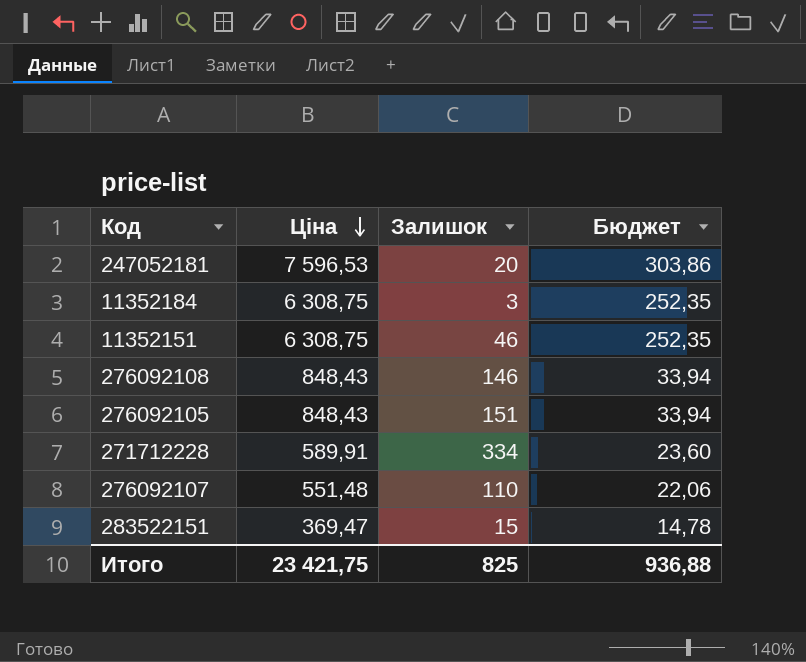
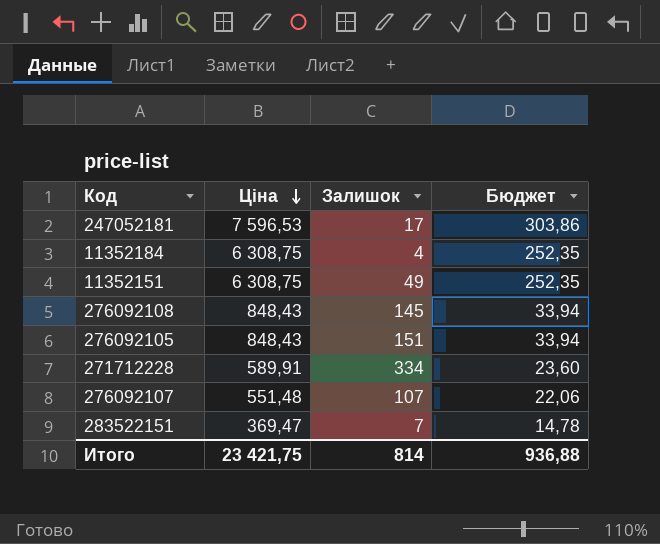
247052181 | Залишок: 20 -> 17
11352184 | Залишок: 3 -> 4
11352151 | Залишок: 46 -> 49
276092108 | Залишок: 146 -> 145
276092107 | Залишок: 110 -> 107
283522151 | Залишок: 15 -> 7
Итого | Залишок: 825 -> 814

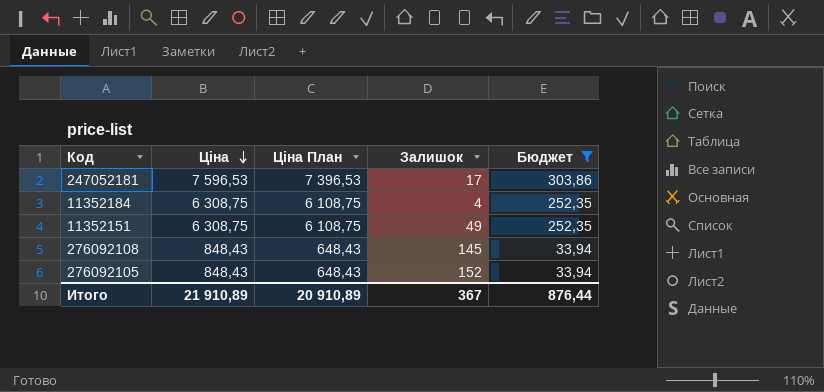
filter: none -> Бюджет >= 33,94
column Ціна План | formula: none -> [Ціна] - 200
276092105 | Залишок: 151 -> 152
Итого | Ціна: 23 421,75 -> 21 910,89
Итого | Залишок: 814 -> 367
Итого | Бюджет: 936,88 -> 876,44

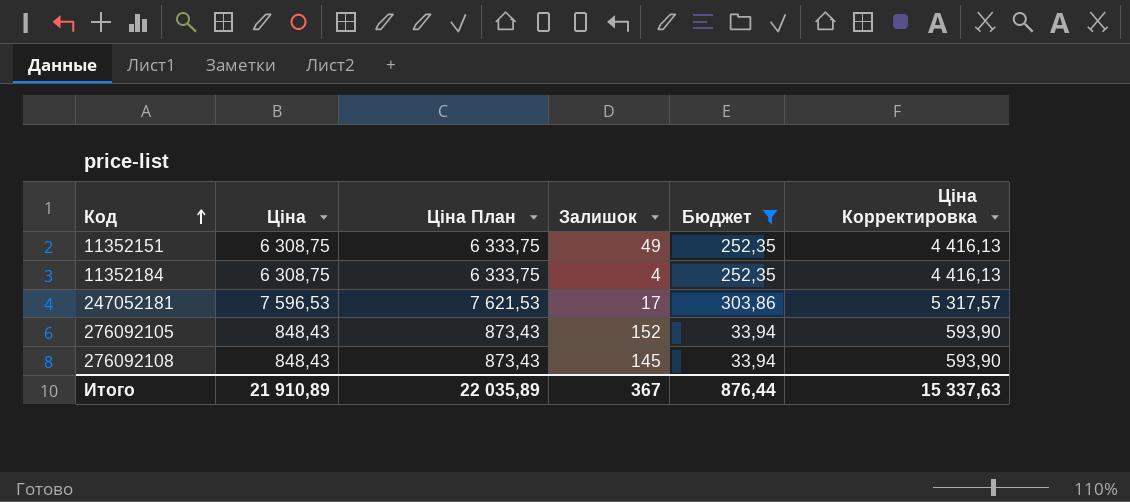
row order: Ціна descending -> Код ascending
column Ціна План | formula: [Ціна] - 200 -> [Ціна] + 25
column Ціна Корректировка | formula: none -> [Ціна] * 0,7
Итого | Ціна План: 20 910,89 -> 22 035,89

